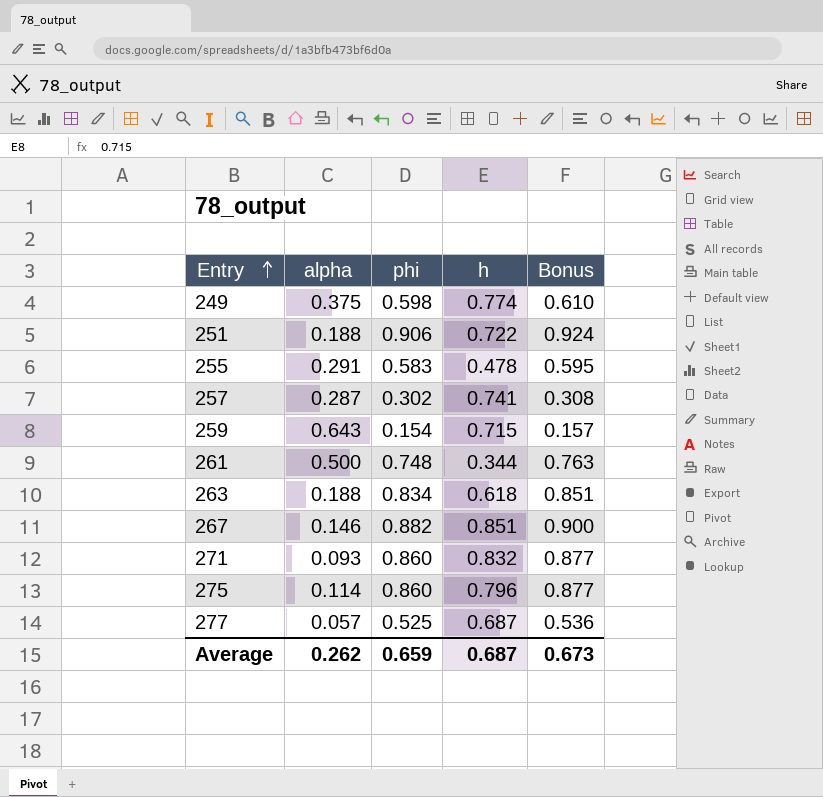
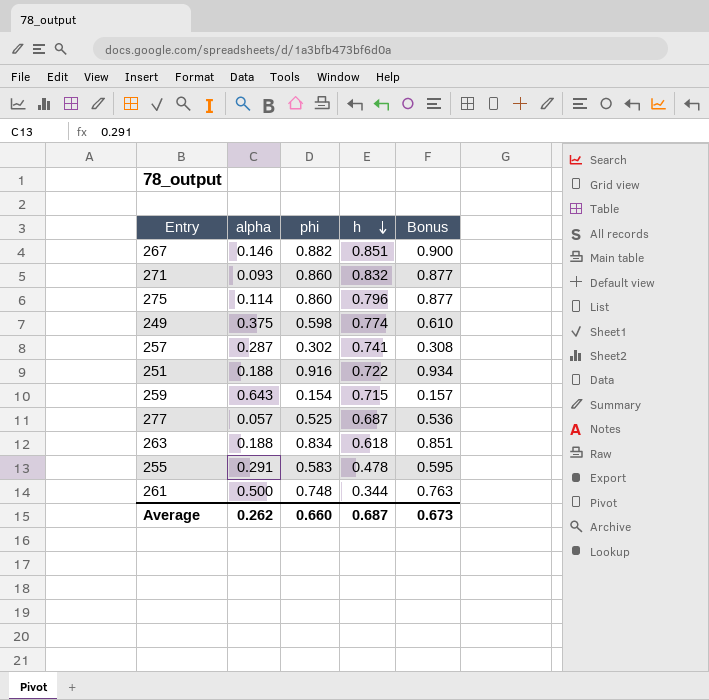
row order: Entry ascending -> h descending
251 | phi: 0.906 -> 0.916
251 | Bonus: 0.924 -> 0.934
Average | phi: 0.659 -> 0.660

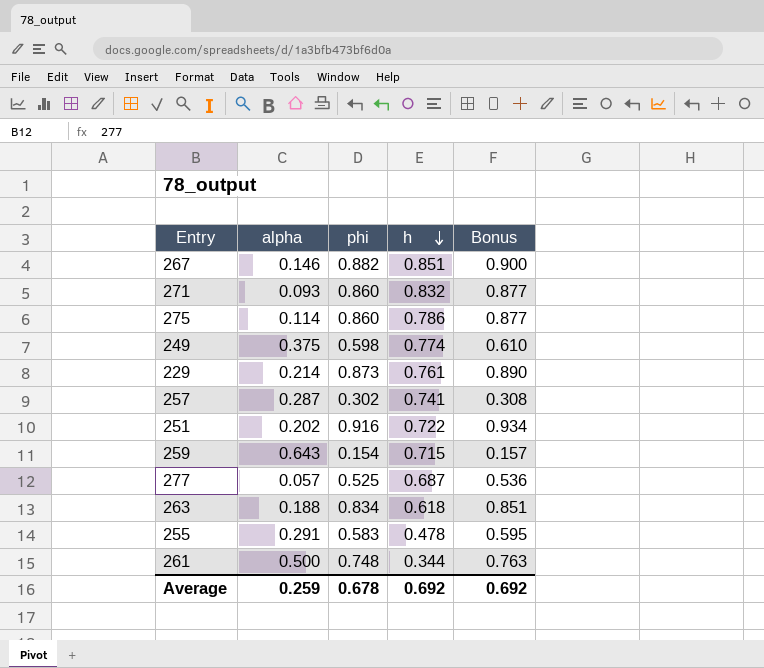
275 | h: 0.796 -> 0.786
row 229: none -> 0.214 | 0.873 | 0.761 | 0.890
251 | alpha: 0.188 -> 0.202
Average | alpha: 0.262 -> 0.259
Average | phi: 0.660 -> 0.678
Average | h: 0.687 -> 0.692
Average | Bonus: 0.673 -> 0.692

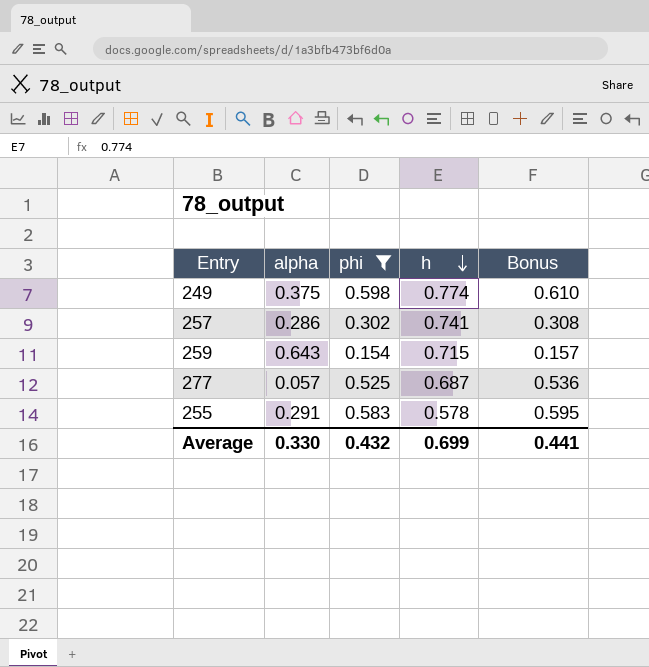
filter: none -> phi <= 0.598
257 | alpha: 0.287 -> 0.286
255 | h: 0.478 -> 0.578
Average | alpha: 0.259 -> 0.330
Average | phi: 0.678 -> 0.432
Average | h: 0.692 -> 0.699
Average | Bonus: 0.692 -> 0.441

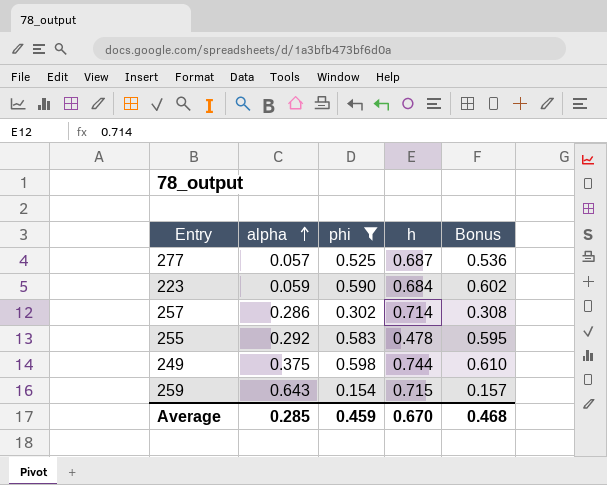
row order: h descending -> alpha ascending
row 223: none -> 0.059 | 0.590 | 0.684 | 0.602
257 | h: 0.741 -> 0.714
255 | alpha: 0.291 -> 0.292
255 | h: 0.578 -> 0.478
249 | h: 0.774 -> 0.744
Average | alpha: 0.330 -> 0.285
Average | phi: 0.432 -> 0.459
Average | h: 0.699 -> 0.670
Average | Bonus: 0.441 -> 0.468

